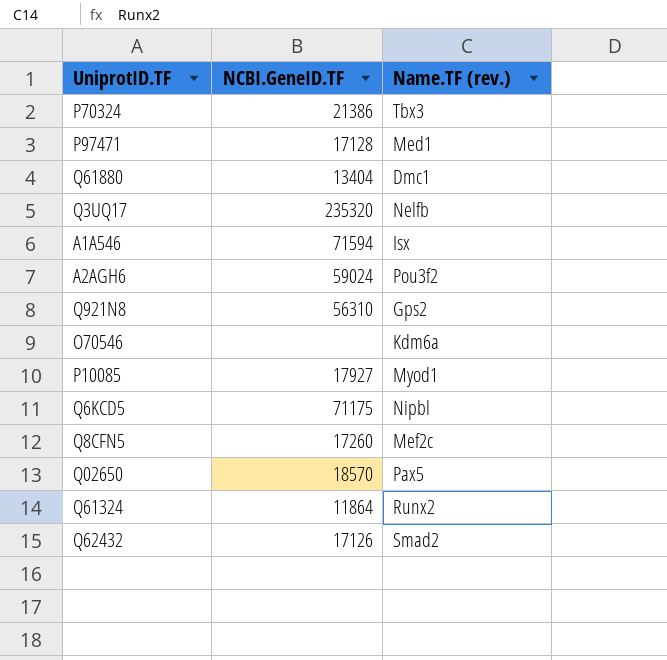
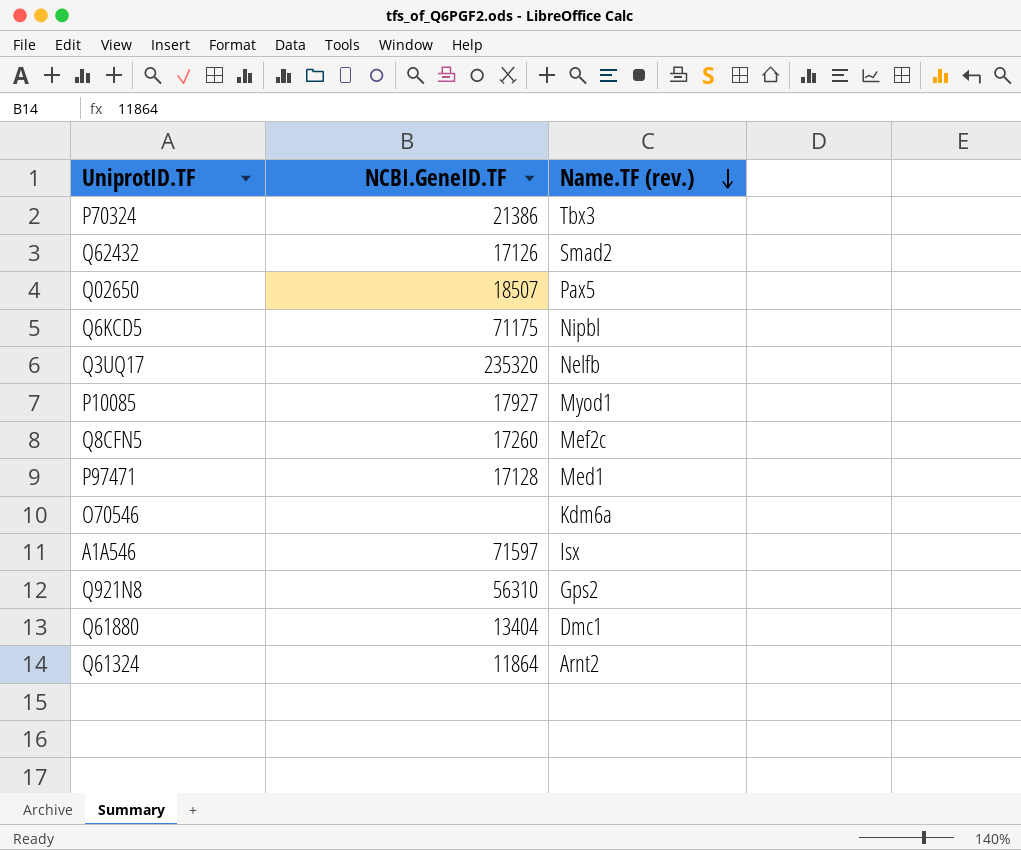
row order: none -> Name.TF (rev.) descending
row A2AGH6: 59024 | Pou3f2 -> none
Q02650 | NCBI.GeneID.TF: 18570 -> 18507
A1A546 | NCBI.GeneID.TF: 71594 -> 71597
Q61324 | Name.TF (rev.): Runx2 -> Arnt2

